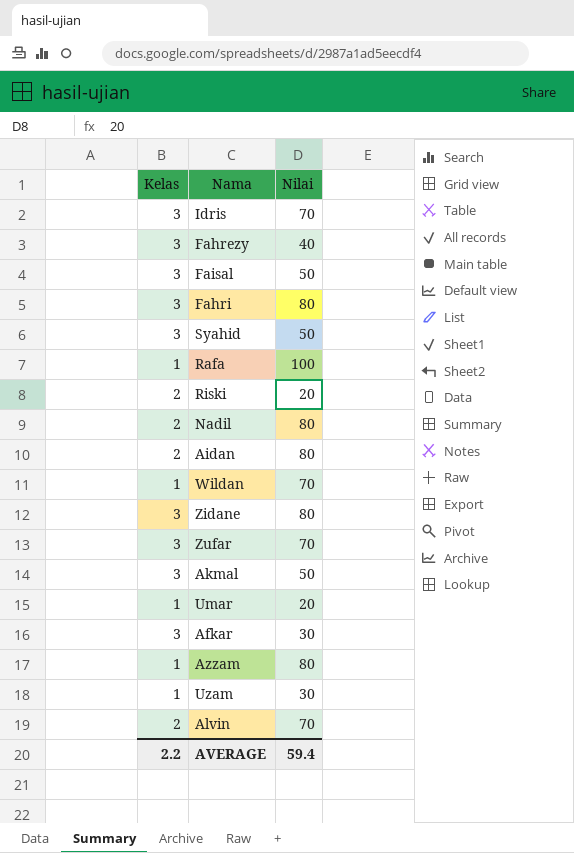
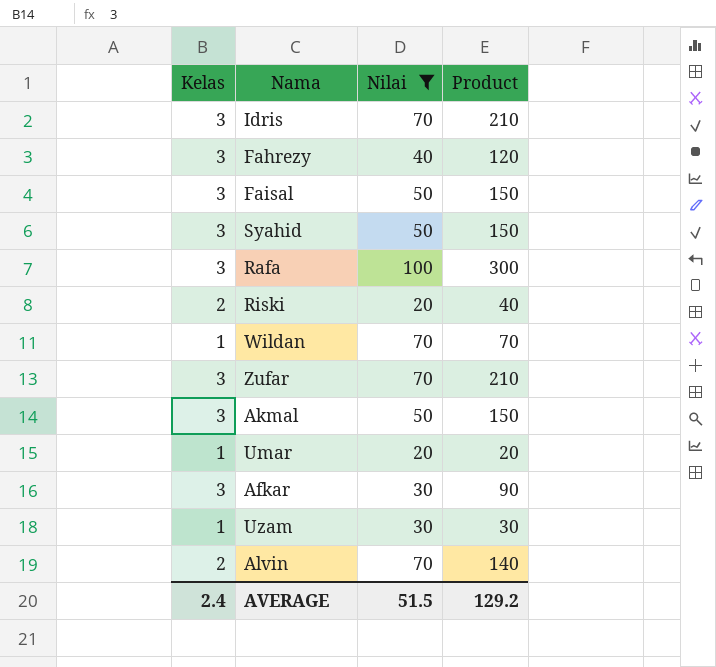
filter: none -> Nilai != 80
column Product | formula: none -> [Kelas] * [Nilai]
Rafa | Kelas: 1 -> 3
AVERAGE | Kelas: 2.2 -> 2.4
AVERAGE | Nilai: 59.4 -> 51.5

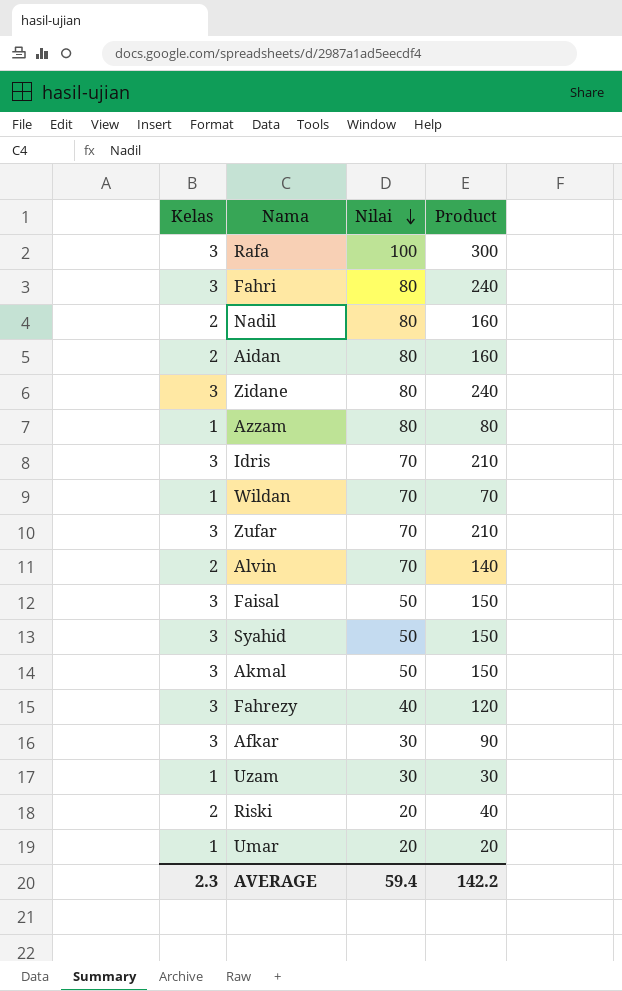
filter: Nilai != 80 -> none
row order: none -> Nilai descending
AVERAGE | Kelas: 2.4 -> 2.3
AVERAGE | Nilai: 51.5 -> 59.4
AVERAGE | Product: 129.2 -> 142.2

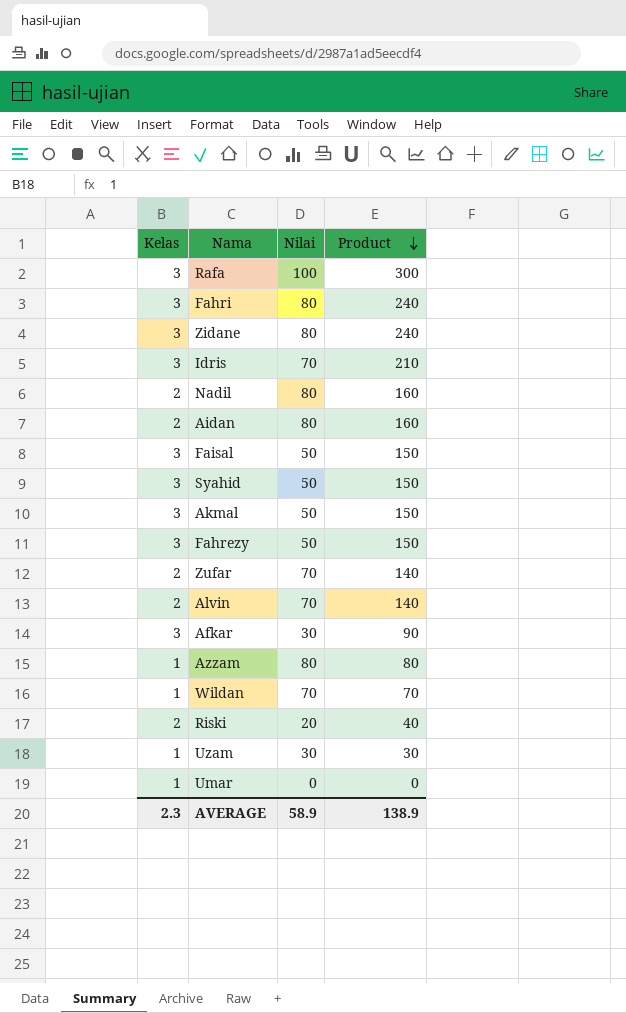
row order: Nilai descending -> Product descending
Fahrezy | Nilai: 40 -> 50
Fahrezy | Product: 120 -> 150
Zufar | Kelas: 3 -> 2
Zufar | Product: 210 -> 140
Umar | Nilai: 20 -> 0
Umar | Product: 20 -> 0
AVERAGE | Nilai: 59.4 -> 58.9
AVERAGE | Product: 142.2 -> 138.9

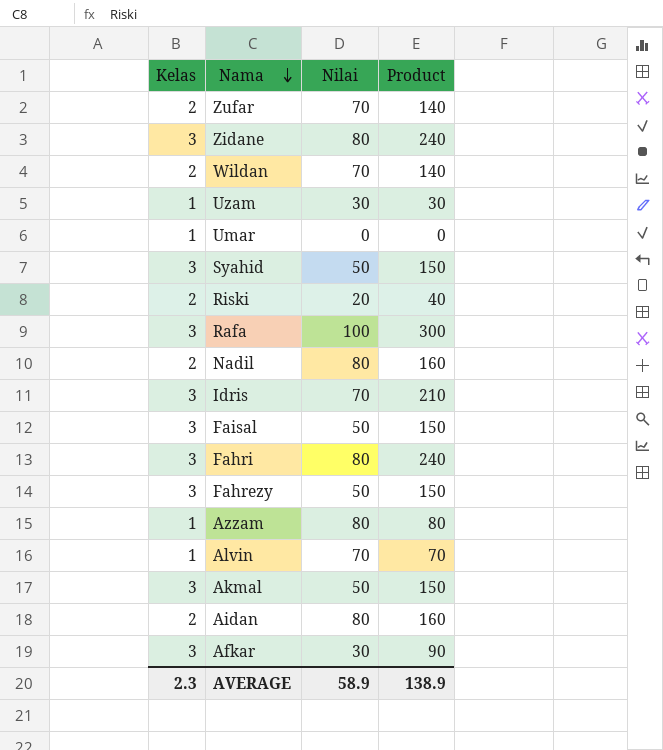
row order: Product descending -> Nama descending
Wildan | Kelas: 1 -> 2
Wildan | Product: 70 -> 140
Alvin | Kelas: 2 -> 1
Alvin | Product: 140 -> 70

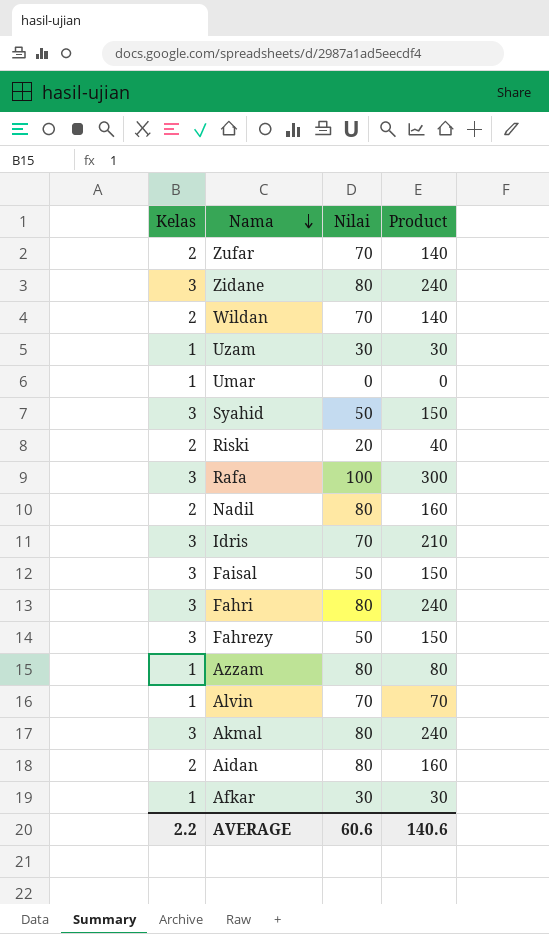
Akmal | Nilai: 50 -> 80
Akmal | Product: 150 -> 240
Afkar | Kelas: 3 -> 1
Afkar | Product: 90 -> 30
AVERAGE | Kelas: 2.3 -> 2.2
AVERAGE | Nilai: 58.9 -> 60.6
AVERAGE | Product: 138.9 -> 140.6

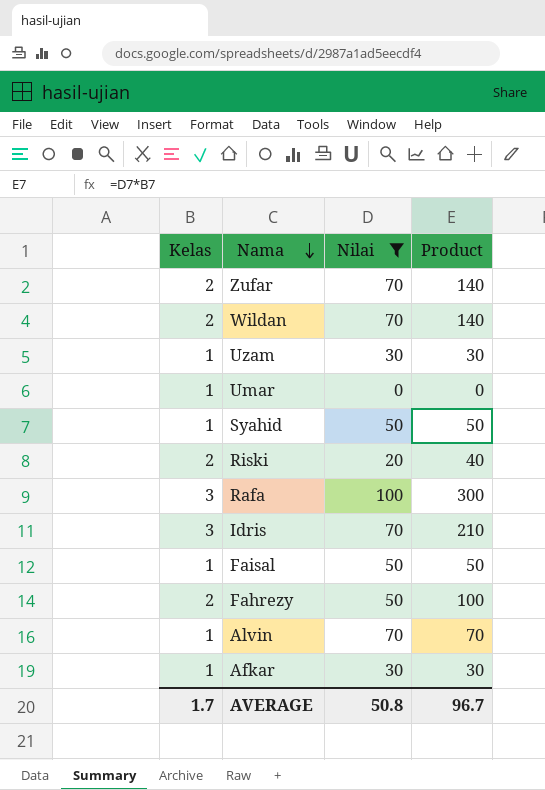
filter: none -> Nilai != 80
Syahid | Kelas: 3 -> 1
Syahid | Product: 150 -> 50
Faisal | Kelas: 3 -> 1
Faisal | Product: 150 -> 50
Fahrezy | Kelas: 3 -> 2
Fahrezy | Product: 150 -> 100
AVERAGE | Kelas: 2.2 -> 1.7
AVERAGE | Nilai: 60.6 -> 50.8
AVERAGE | Product: 140.6 -> 96.7

